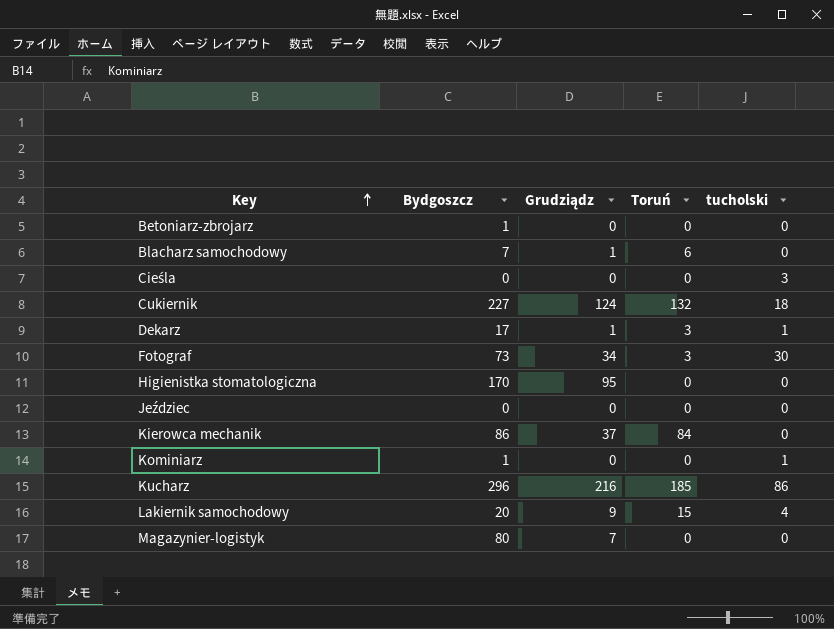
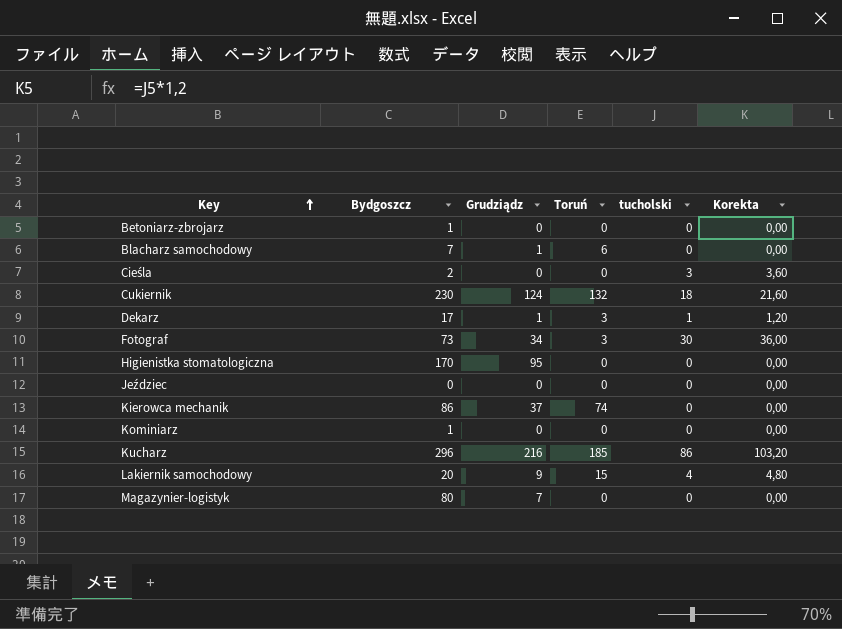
column Korekta | formula: none -> [tucholski] * 1,2
Cieśla | Bydgoszcz: 0 -> 2
Cukiernik | Bydgoszcz: 227 -> 230
Kierowca mechanik | Toruń: 84 -> 74
Kominiarz | tucholski: 1 -> 0

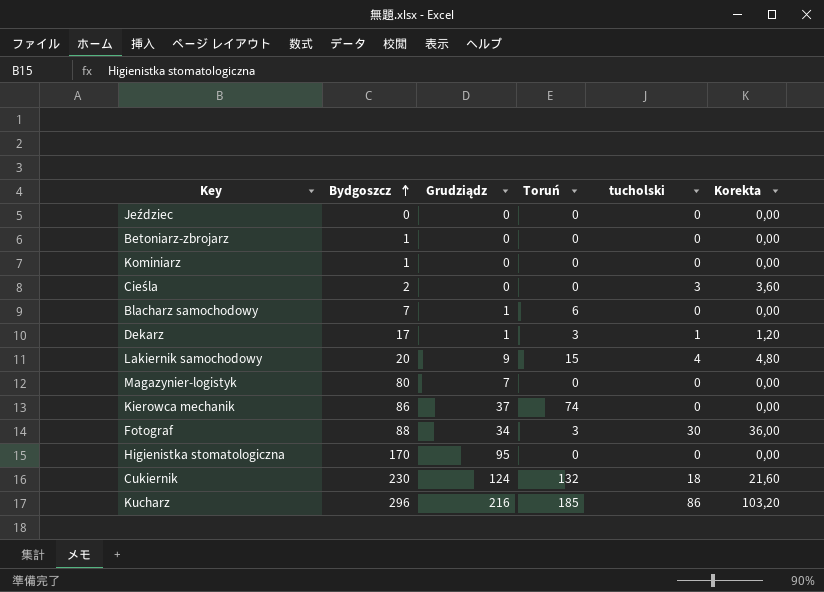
row order: Key ascending -> Bydgoszcz ascending
Fotograf | Bydgoszcz: 73 -> 88

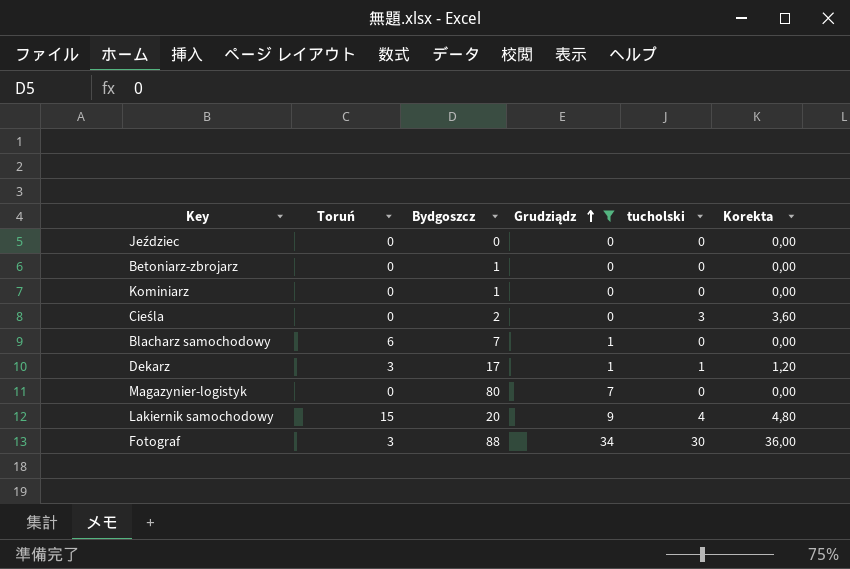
filter: none -> Grudziądz <= 34
row order: Bydgoszcz ascending -> Grudziądz ascending
column Toruń | position: 4 -> 2

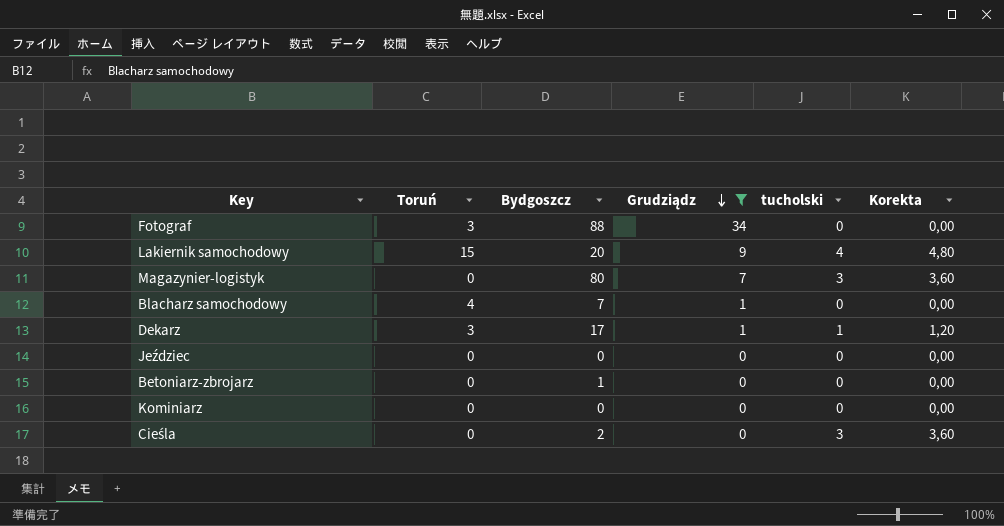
row order: Grudziądz ascending -> Grudziądz descending
Fotograf | tucholski: 30 -> 0
Fotograf | Korekta: 36,00 -> 0,00
Magazynier-logistyk | tucholski: 0 -> 3
Magazynier-logistyk | Korekta: 0,00 -> 3,60
Blacharz samochodowy | Toruń: 6 -> 4
Kominiarz | Bydgoszcz: 1 -> 0

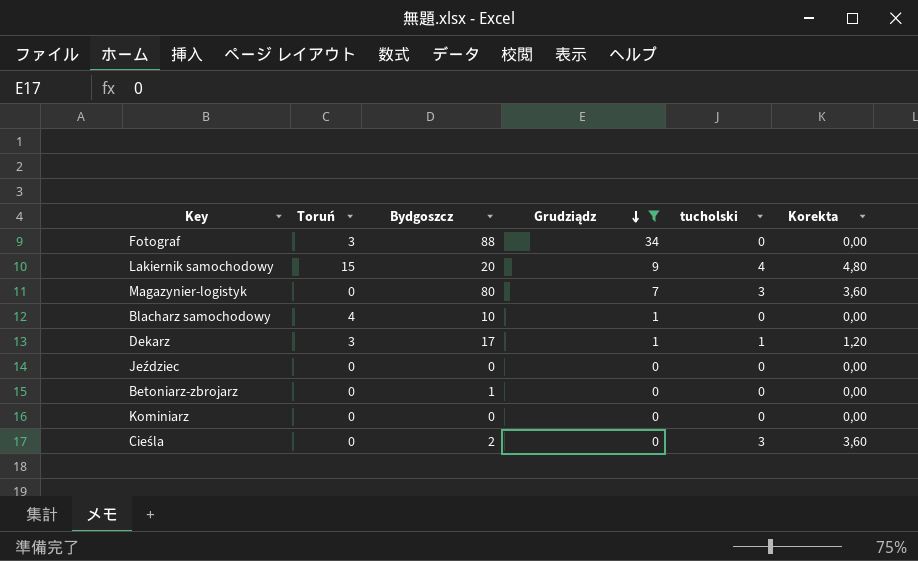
Blacharz samochodowy | Bydgoszcz: 7 -> 10

